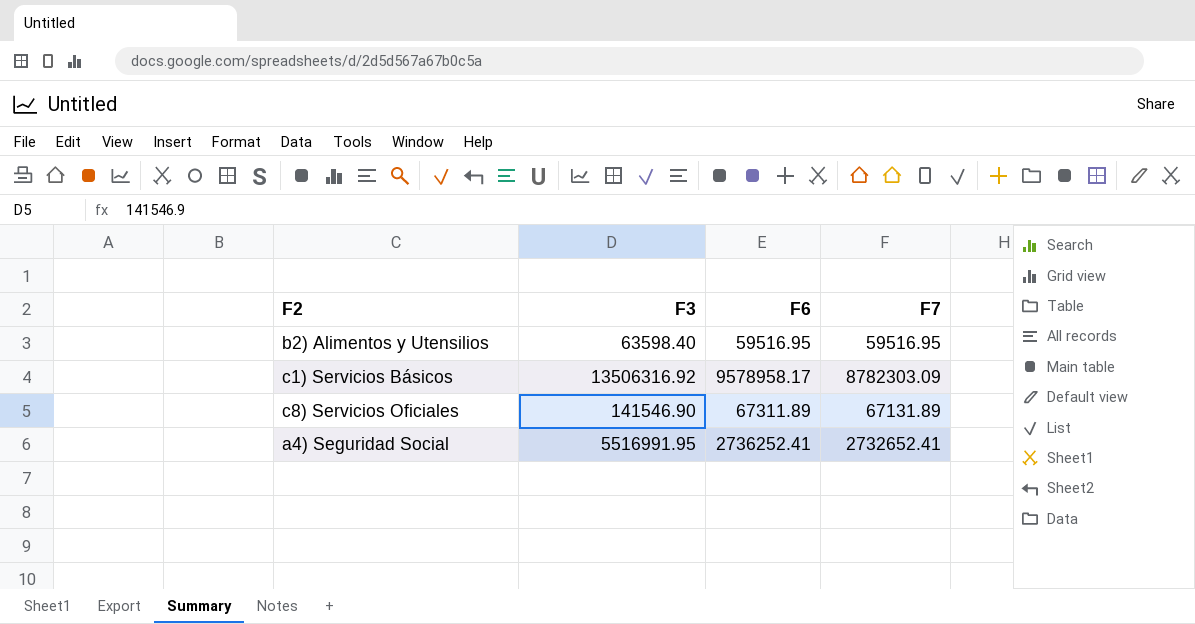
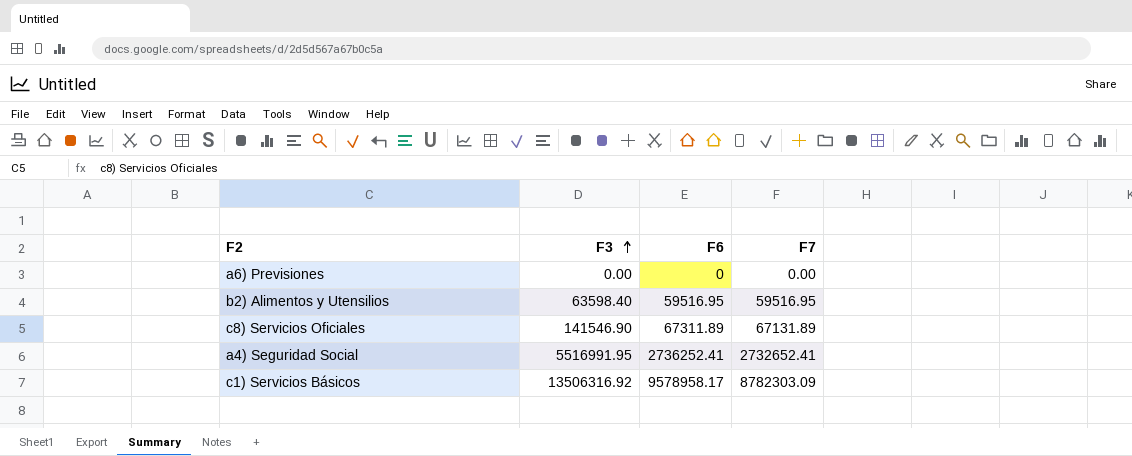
row order: none -> F3 ascending
row a6) Previsiones: none -> 0.00 | 0 | 0.00

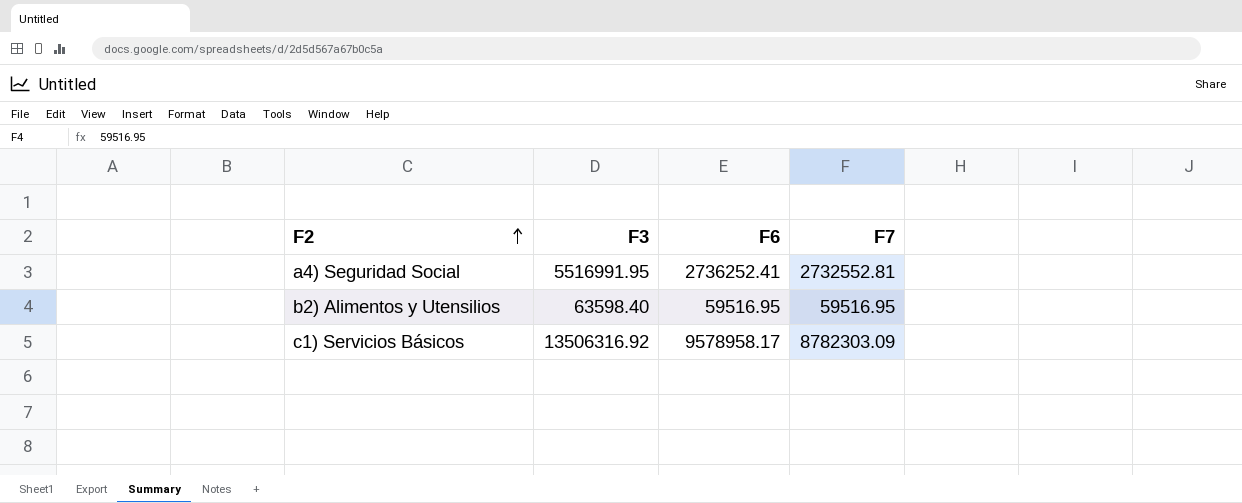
row order: F3 ascending -> F2 ascending
row a6) Previsiones: 0.00 | 0 | 0.00 -> none
row c8) Servicios Oficiales: 141546.90 | 67311.89 | 67131.89 -> none
a4) Seguridad Social | F7: 2732652.41 -> 2732552.81

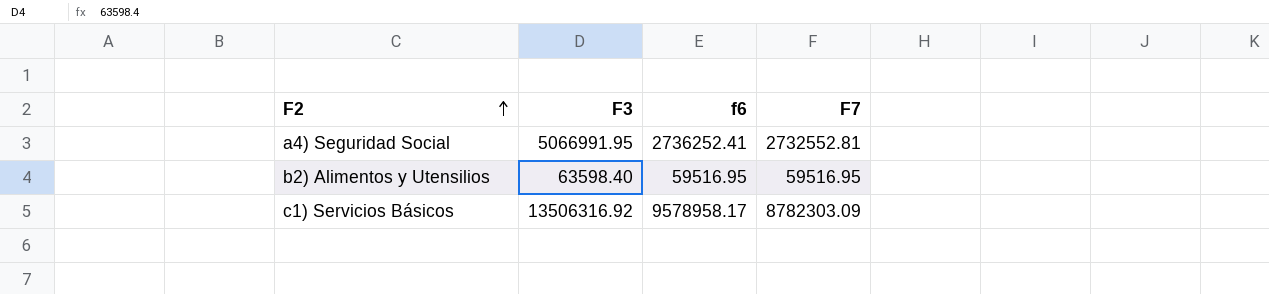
column name: F6 -> f6
a4) Seguridad Social | F3: 5516991.95 -> 5066991.95

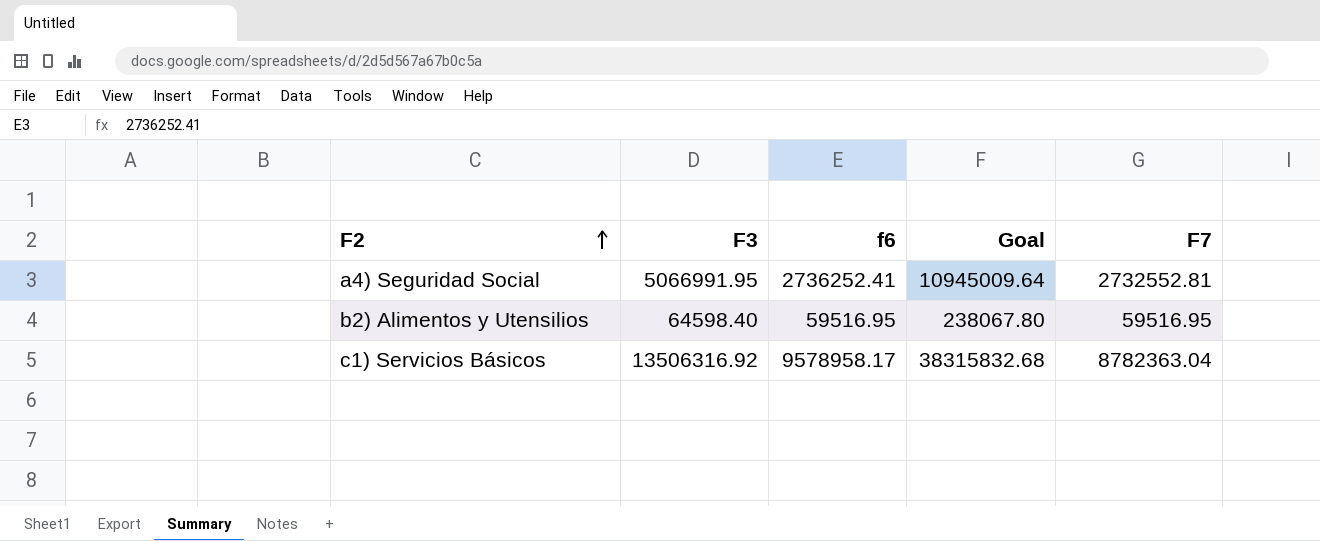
column Goal | formula: none -> [f6] * 4
b2) Alimentos y Utensilios | F3: 63598.40 -> 64598.40
c1) Servicios Básicos | F7: 8782303.09 -> 8782363.04

